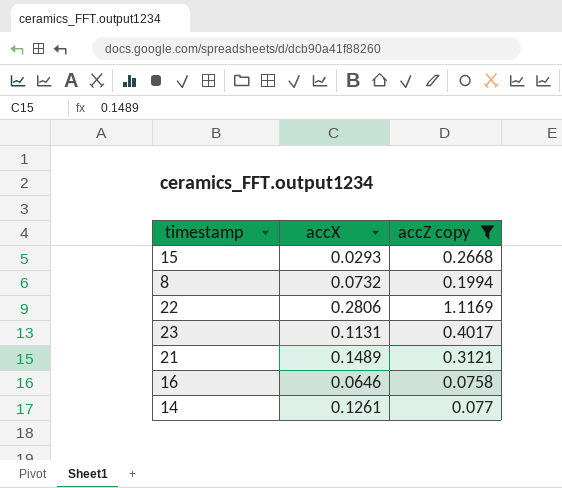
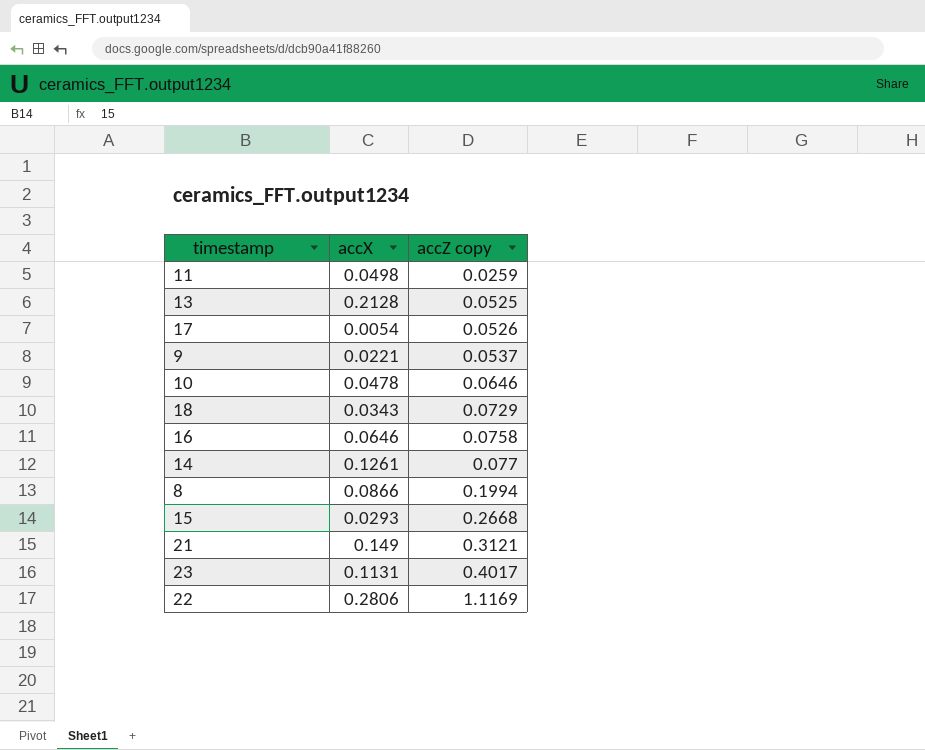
filter: accZ copy >= 0.0758 -> none
row order: none -> accZ copy ascending
8 | accX: 0.0732 -> 0.0866
21 | accX: 0.1489 -> 0.149

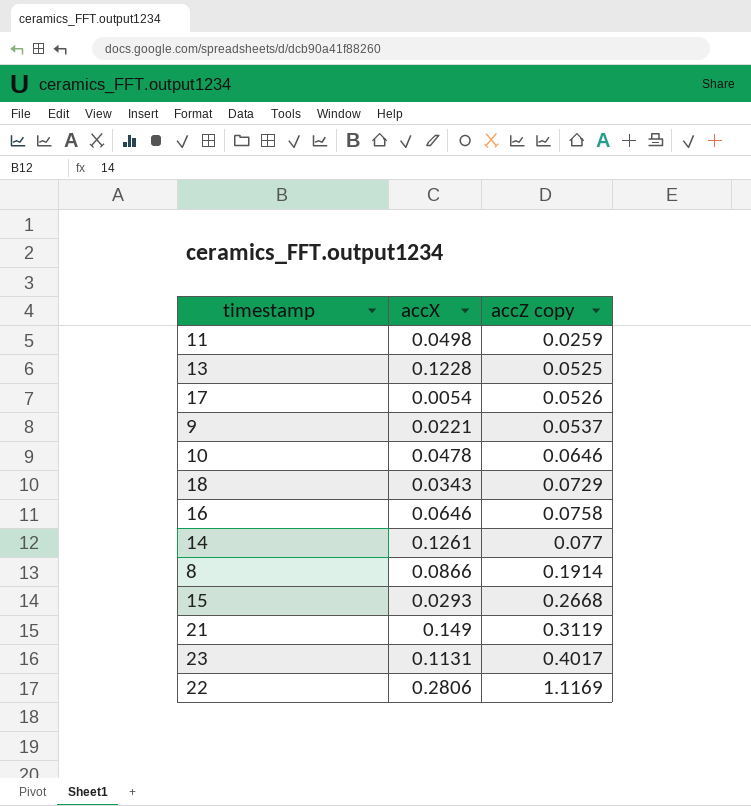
13 | accX: 0.2128 -> 0.1228
8 | accZ copy: 0.1994 -> 0.1914
21 | accZ copy: 0.3121 -> 0.3119

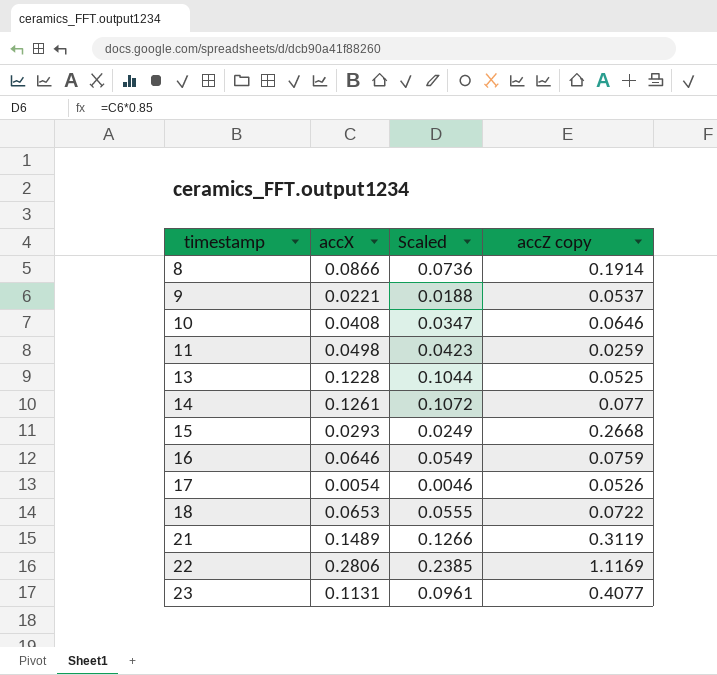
row order: accZ copy ascending -> timestamp ascending
column Scaled | formula: none -> [accX] * 0.85
10 | accX: 0.0478 -> 0.0408
16 | accZ copy: 0.0758 -> 0.0759
18 | accX: 0.0343 -> 0.0653
18 | accZ copy: 0.0729 -> 0.0722
21 | accX: 0.149 -> 0.1489
23 | accZ copy: 0.4017 -> 0.4077

